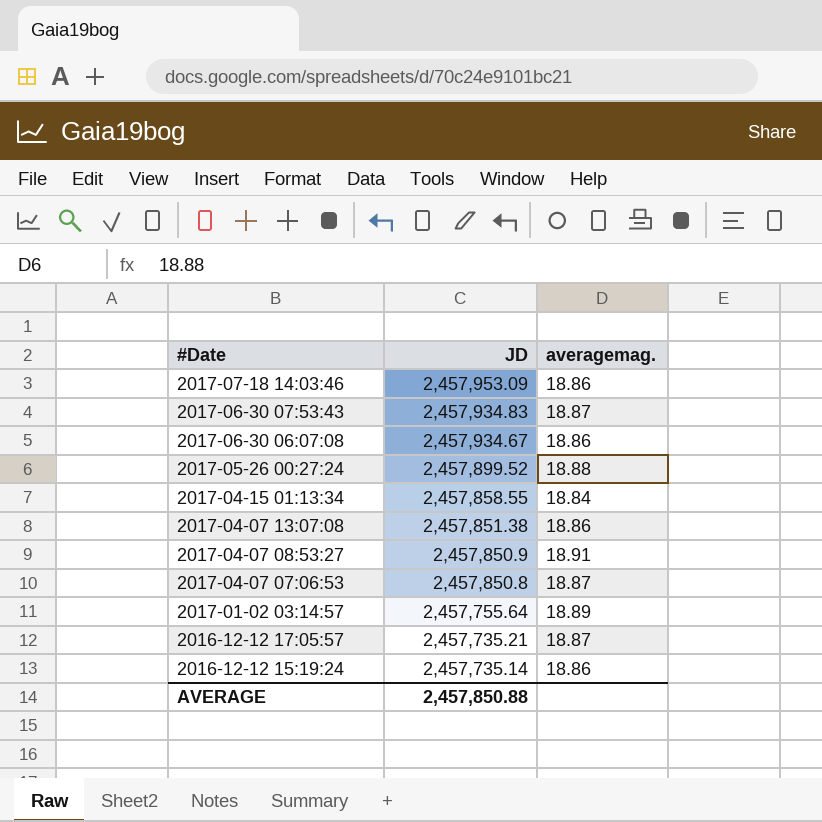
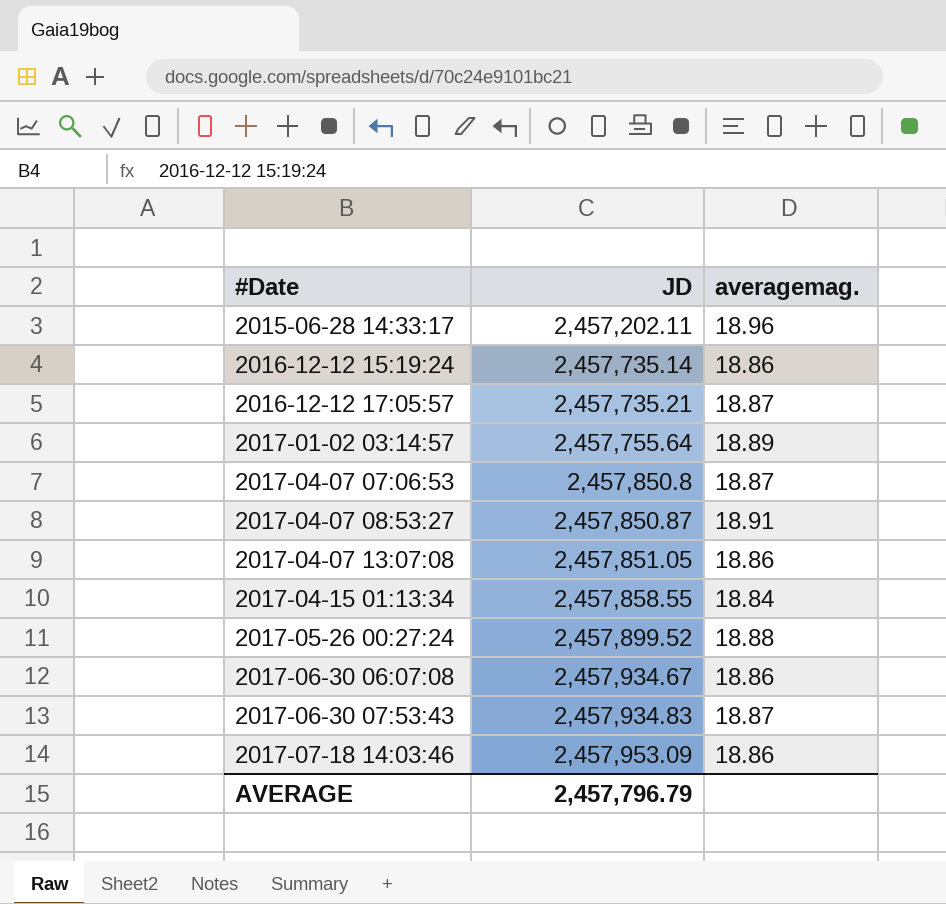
row order: #Date descending -> #Date ascending
row 2015-06-28 14:33:17: none -> 2,457,202.11 | 18.96
2017-04-07 08:53:27 | JD: 2,457,850.9 -> 2,457,850.87
2017-04-07 13:07:08 | JD: 2,457,851.38 -> 2,457,851.05
AVERAGE | JD: 2,457,850.88 -> 2,457,796.79

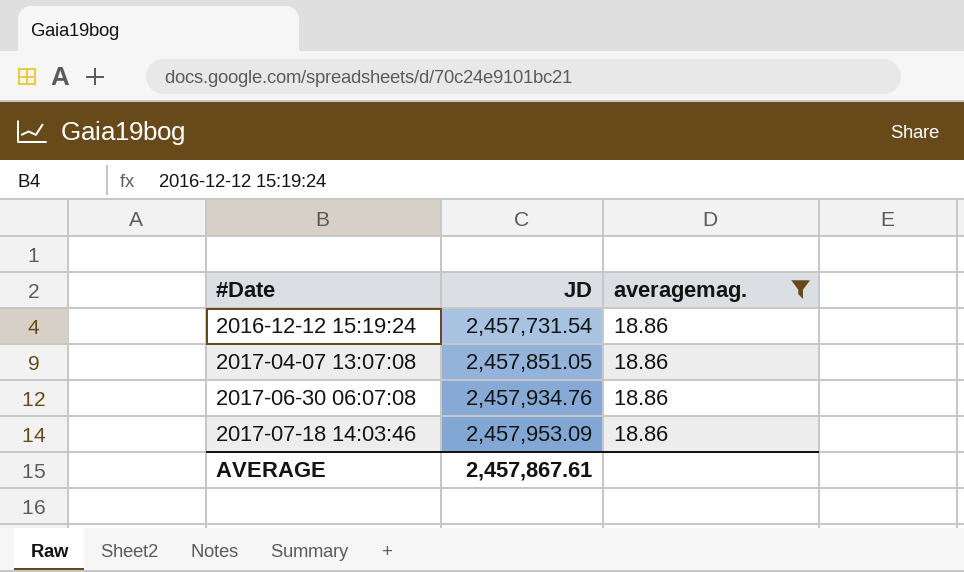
filter: none -> averagemag. = 18.86
2016-12-12 15:19:24 | JD: 2,457,735.14 -> 2,457,731.54
2017-06-30 06:07:08 | JD: 2,457,934.67 -> 2,457,934.76
AVERAGE | JD: 2,457,796.79 -> 2,457,867.61

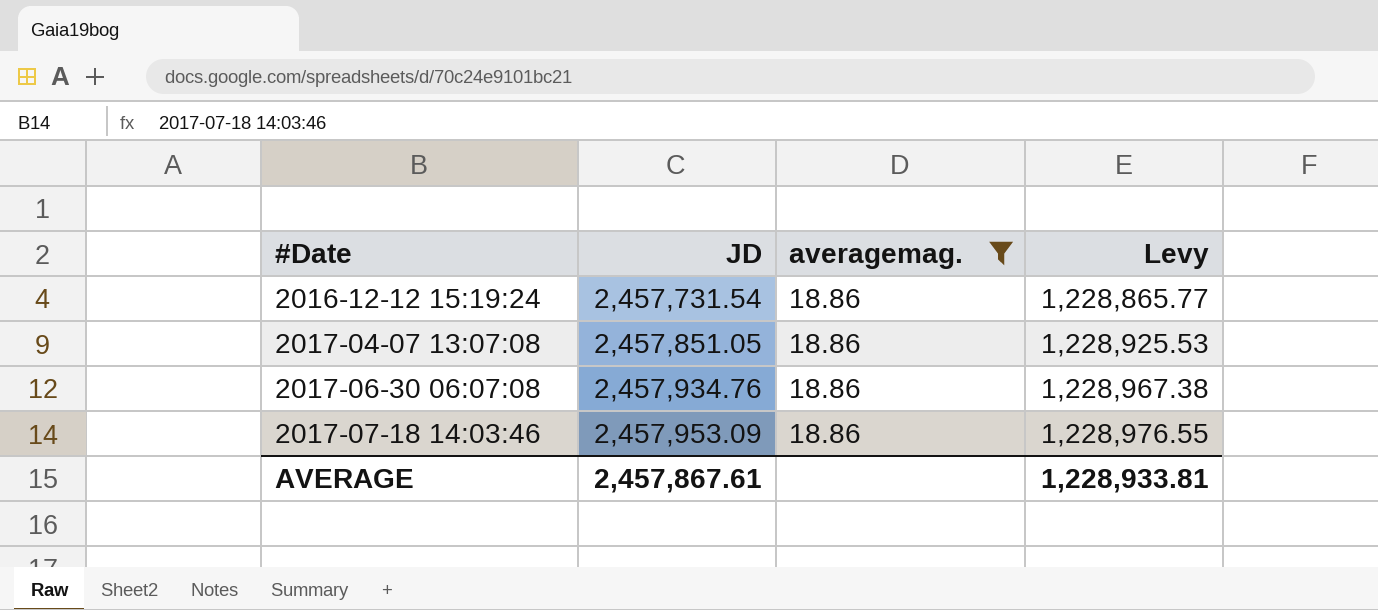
column Levy | formula: none -> [JD] * 0.5

